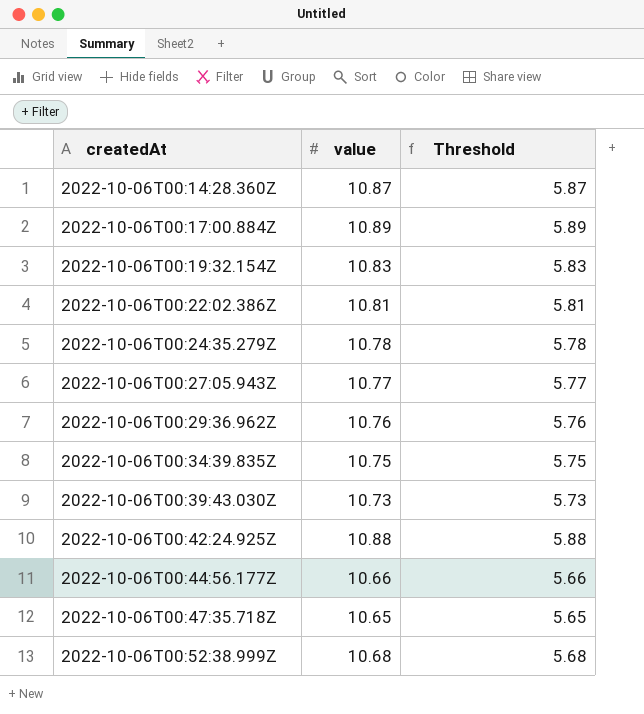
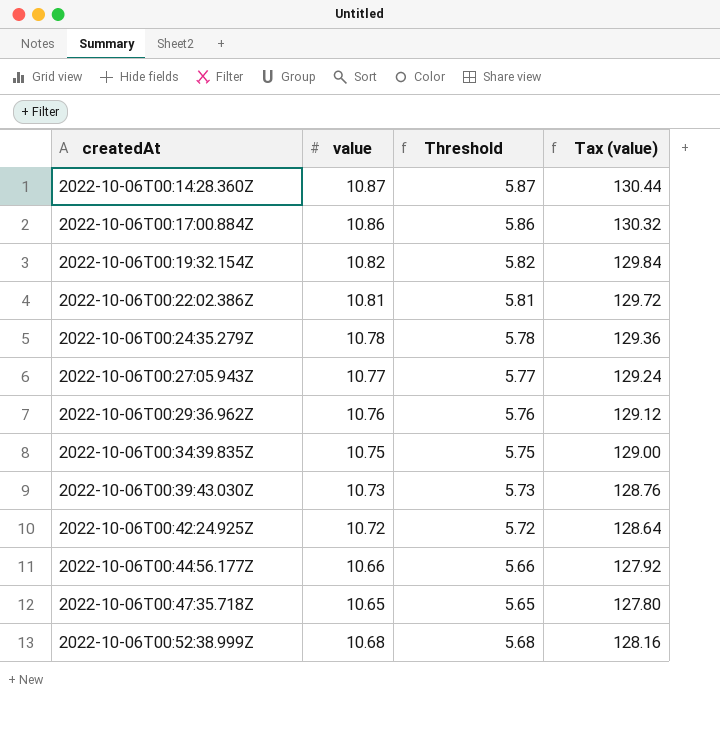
column Tax (value) | formula: none -> [value] * 12
2022-10-06T00:17:00.884Z | value: 10.89 -> 10.86
2022-10-06T00:17:00.884Z | Threshold: 5.89 -> 5.86
2022-10-06T00:19:32.154Z | value: 10.83 -> 10.82
2022-10-06T00:19:32.154Z | Threshold: 5.83 -> 5.82
2022-10-06T00:42:24.925Z | value: 10.88 -> 10.72
2022-10-06T00:42:24.925Z | Threshold: 5.88 -> 5.72

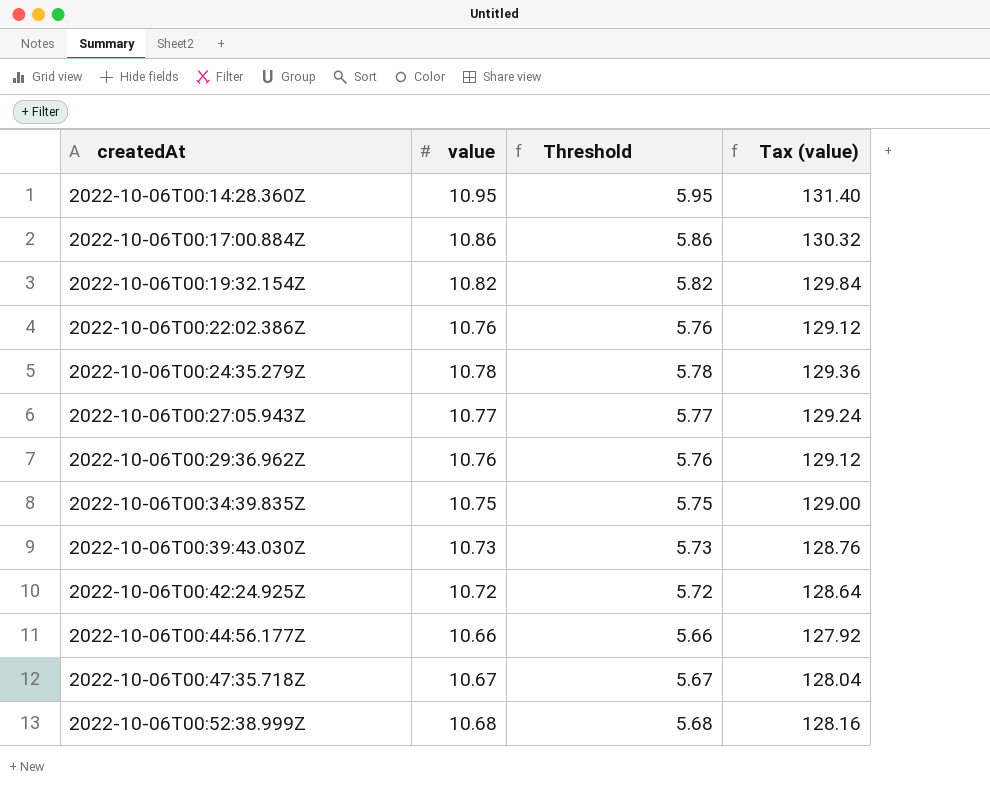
2022-10-06T00:14:28.360Z | value: 10.87 -> 10.95
2022-10-06T00:14:28.360Z | Threshold: 5.87 -> 5.95
2022-10-06T00:14:28.360Z | Tax (value): 130.44 -> 131.40
2022-10-06T00:22:02.386Z | value: 10.81 -> 10.76
2022-10-06T00:22:02.386Z | Threshold: 5.81 -> 5.76
2022-10-06T00:22:02.386Z | Tax (value): 129.72 -> 129.12
2022-10-06T00:47:35.718Z | value: 10.65 -> 10.67
2022-10-06T00:47:35.718Z | Threshold: 5.65 -> 5.67
2022-10-06T00:47:35.718Z | Tax (value): 127.80 -> 128.04

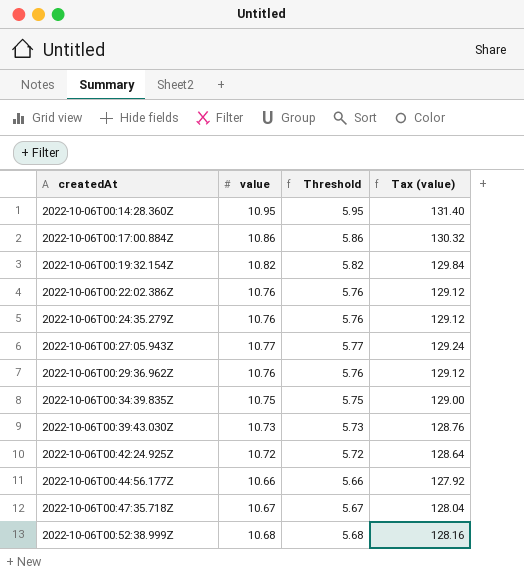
2022-10-06T00:24:35.279Z | value: 10.78 -> 10.76
2022-10-06T00:24:35.279Z | Threshold: 5.78 -> 5.76
2022-10-06T00:24:35.279Z | Tax (value): 129.36 -> 129.12

